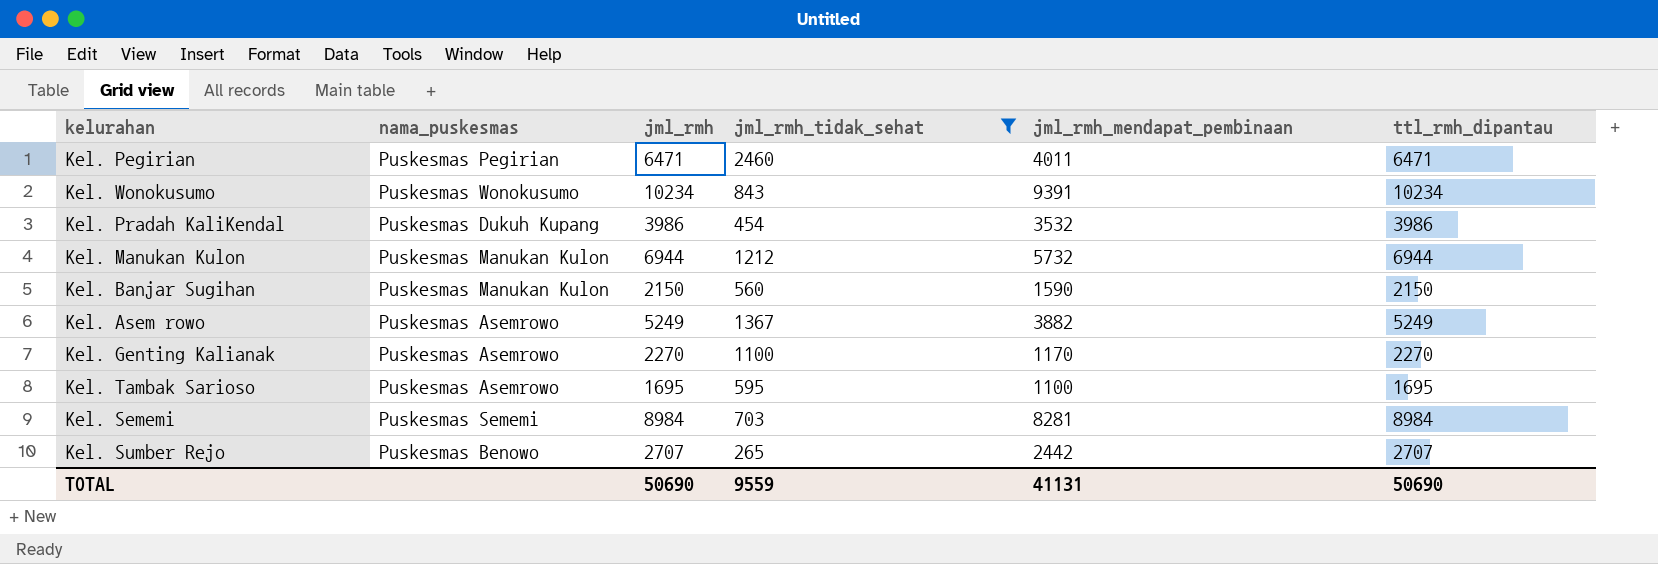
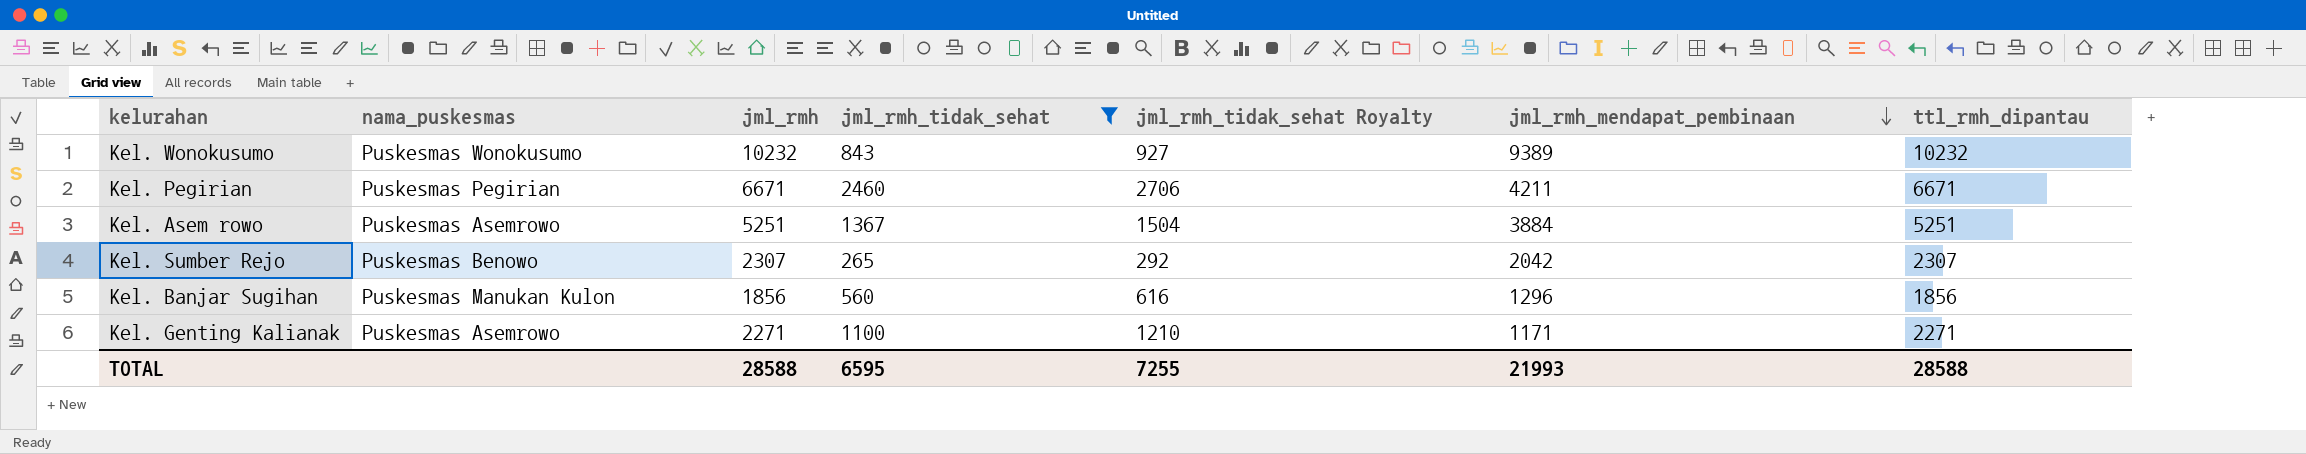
row order: none -> jml_rmh_mendapat_pembinaan descending
column jml_rmh_tidak_sehat Royalty | formula: none -> [jml_rmh_tidak_sehat] * 1.1
row Kel. Pradah KaliKendal: Puskesmas Dukuh Kupang | 3986 | 454 | 3532 | 3986 -> none
row Kel. Manukan Kulon: Puskesmas Manukan Kulon | 6944 | 1212 | 5732 | 6944 -> none
row Kel. Tambak Sarioso: Puskesmas Asemrowo | 1695 | 595 | 1100 | 1695 -> none
row Kel. Sememi: Puskesmas Sememi | 8984 | 703 | 8281 | 8984 -> none
Kel. Wonokusumo | jml_rmh: 10234 -> 10232
Kel. Wonokusumo | jml_rmh_mendapat_pembinaan: 9391 -> 9389
Kel. Wonokusumo | ttl_rmh_dipantau: 10234 -> 10232
Kel. Pegirian | jml_rmh: 6471 -> 6671
Kel. Pegirian | jml_rmh_mendapat_pembinaan: 4011 -> 4211
Kel. Pegirian | ttl_rmh_dipantau: 6471 -> 6671
Kel. Asem rowo | jml_rmh: 5249 -> 5251
Kel. Asem rowo | jml_rmh_mendapat_pembinaan: 3882 -> 3884
Kel. Asem rowo | ttl_rmh_dipantau: 5249 -> 5251
Kel. Sumber Rejo | jml_rmh: 2707 -> 2307
Kel. Sumber Rejo | jml_rmh_mendapat_pembinaan: 2442 -> 2042
Kel. Sumber Rejo | ttl_rmh_dipantau: 2707 -> 2307
Kel. Banjar Sugihan | jml_rmh: 2150 -> 1856
Kel. Banjar Sugihan | jml_rmh_mendapat_pembinaan: 1590 -> 1296
Kel. Banjar Sugihan | ttl_rmh_dipantau: 2150 -> 1856
Kel. Genting Kalianak | jml_rmh: 2270 -> 2271
Kel. Genting Kalianak | jml_rmh_mendapat_pembinaan: 1170 -> 1171
Kel. Genting Kalianak | ttl_rmh_dipantau: 2270 -> 2271
TOTAL | jml_rmh: 50690 -> 28588
TOTAL | jml_rmh_tidak_sehat: 9559 -> 6595
TOTAL | jml_rmh_mendapat_pembinaan: 41131 -> 21993
TOTAL | ttl_rmh_dipantau: 50690 -> 28588

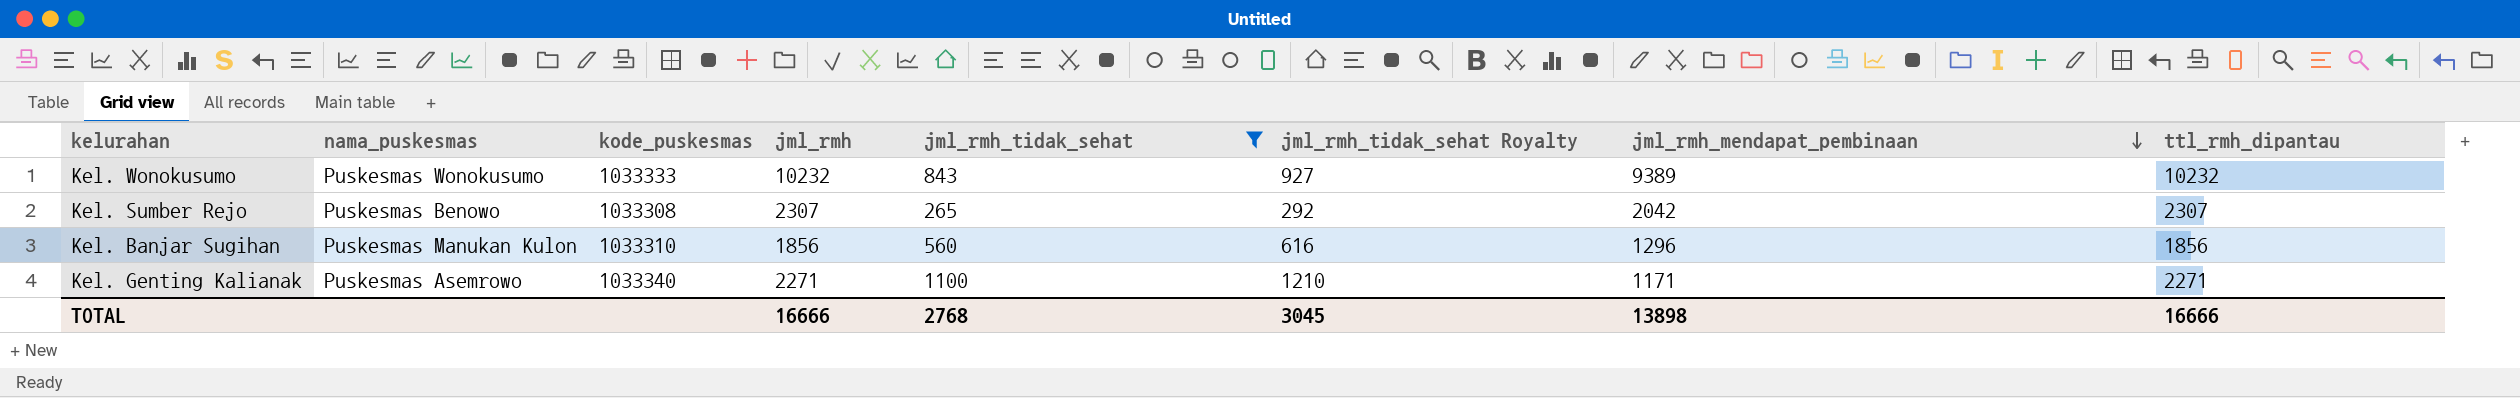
column kode_puskesmas | position: none -> 3
row Kel. Pegirian: Puskesmas Pegirian | 6671 | 2460 | 2706 | 4211 | 6671 -> none
row Kel. Asem rowo: Puskesmas Asemrowo | 5251 | 1367 | 1504 | 3884 | 5251 -> none
TOTAL | jml_rmh: 28588 -> 16666
TOTAL | jml_rmh_tidak_sehat: 6595 -> 2768
TOTAL | jml_rmh_tidak_sehat Royalty: 7255 -> 3045
TOTAL | jml_rmh_mendapat_pembinaan: 21993 -> 13898
TOTAL | ttl_rmh_dipantau: 28588 -> 16666

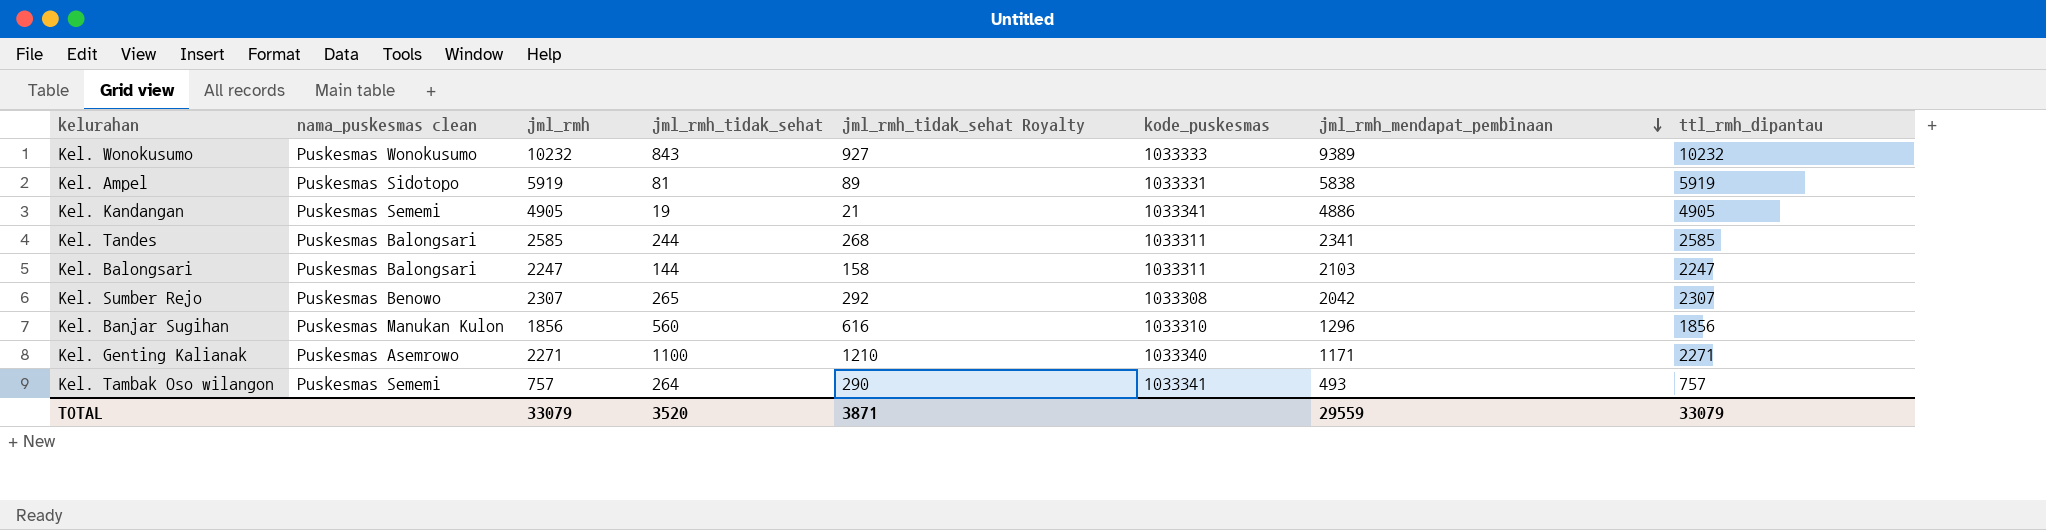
filter: jml_rmh_tidak_sehat >= 265 -> none
column name: nama_puskesmas -> nama_puskesmas clean
column kode_puskesmas | position: 3 -> 6
TOTAL | jml_rmh: 16666 -> 33079
TOTAL | jml_rmh_tidak_sehat: 2768 -> 3520
TOTAL | jml_rmh_tidak_sehat Royalty: 3045 -> 3871
TOTAL | jml_rmh_mendapat_pembinaan: 13898 -> 29559
TOTAL | ttl_rmh_dipantau: 16666 -> 33079

